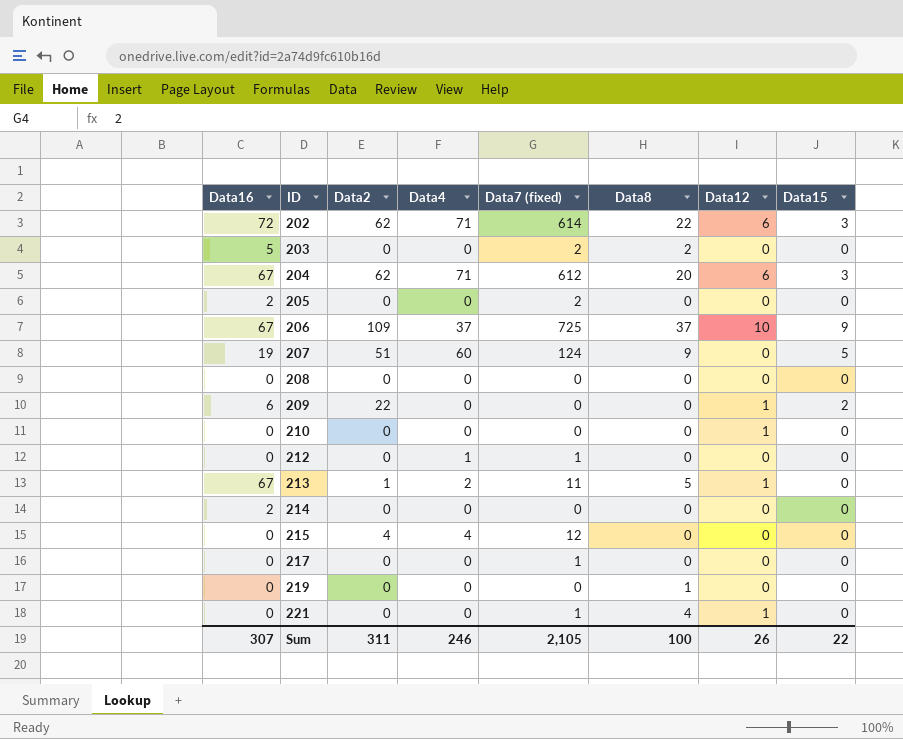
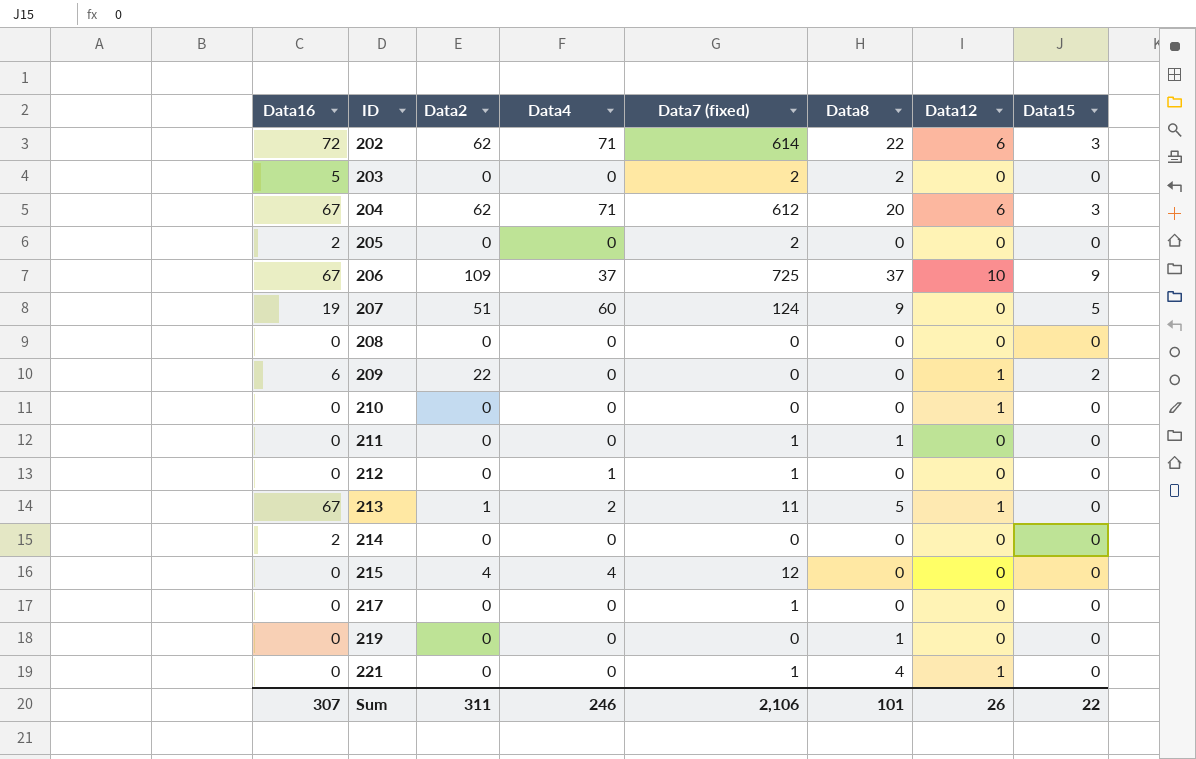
row 211: none -> 0 | 0 | 0 | 1 | 1 | 0 | 0
Sum | Data7 (fixed): 2,105 -> 2,106
Sum | Data8: 100 -> 101

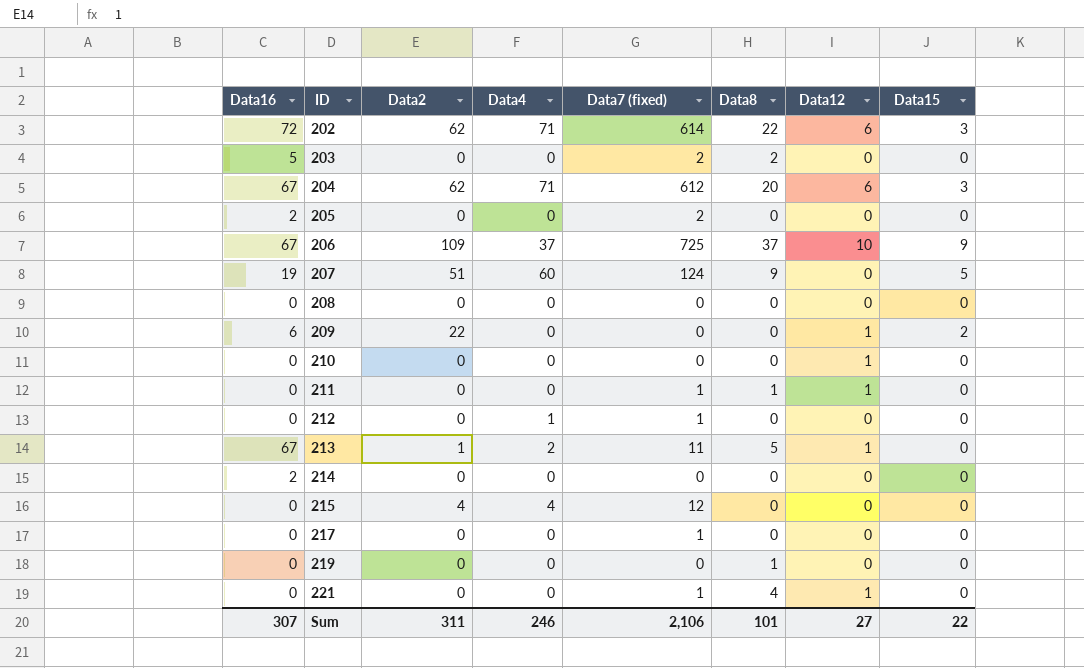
211 | Data12: 0 -> 1
Sum | Data12: 26 -> 27

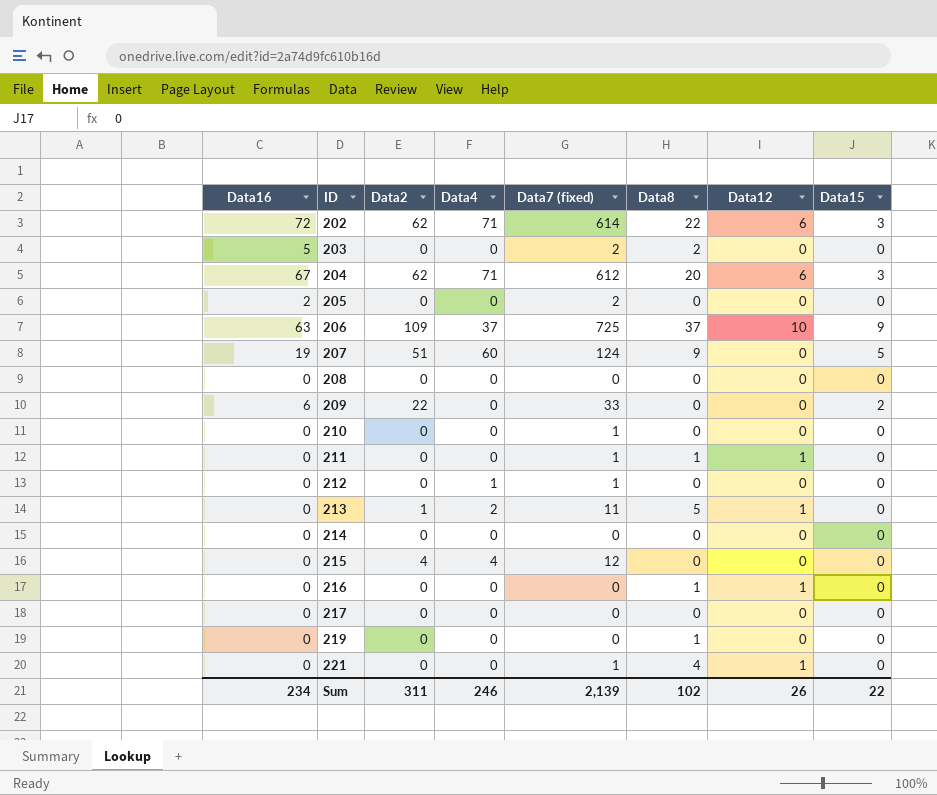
206 | Data16: 67 -> 63
209 | Data7 (fixed): 0 -> 33
209 | Data12: 1 -> 0
210 | Data7 (fixed): 0 -> 1
210 | Data12: 1 -> 0
213 | Data16: 67 -> 0
214 | Data16: 2 -> 0
row 216: none -> 0 | 0 | 0 | 0 | 1 | 1 | 0
217 | Data7 (fixed): 1 -> 0
Sum | Data16: 307 -> 234
Sum | Data7 (fixed): 2,106 -> 2,139
Sum | Data8: 101 -> 102
Sum | Data12: 27 -> 26

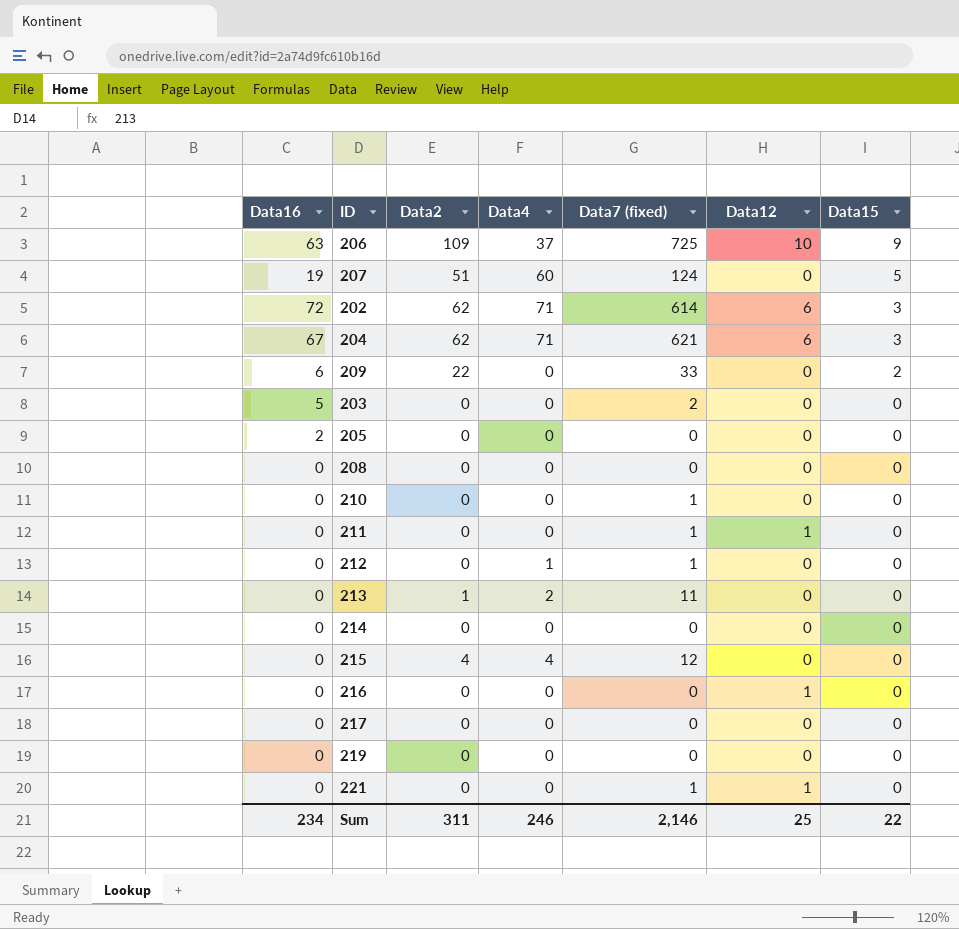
row order: ID ascending -> Data15 descending
column Data8 | position: 6 -> none
204 | Data7 (fixed): 612 -> 621
205 | Data7 (fixed): 2 -> 0
213 | Data12: 1 -> 0
Sum | Data7 (fixed): 2,139 -> 2,146
Sum | Data12: 26 -> 25

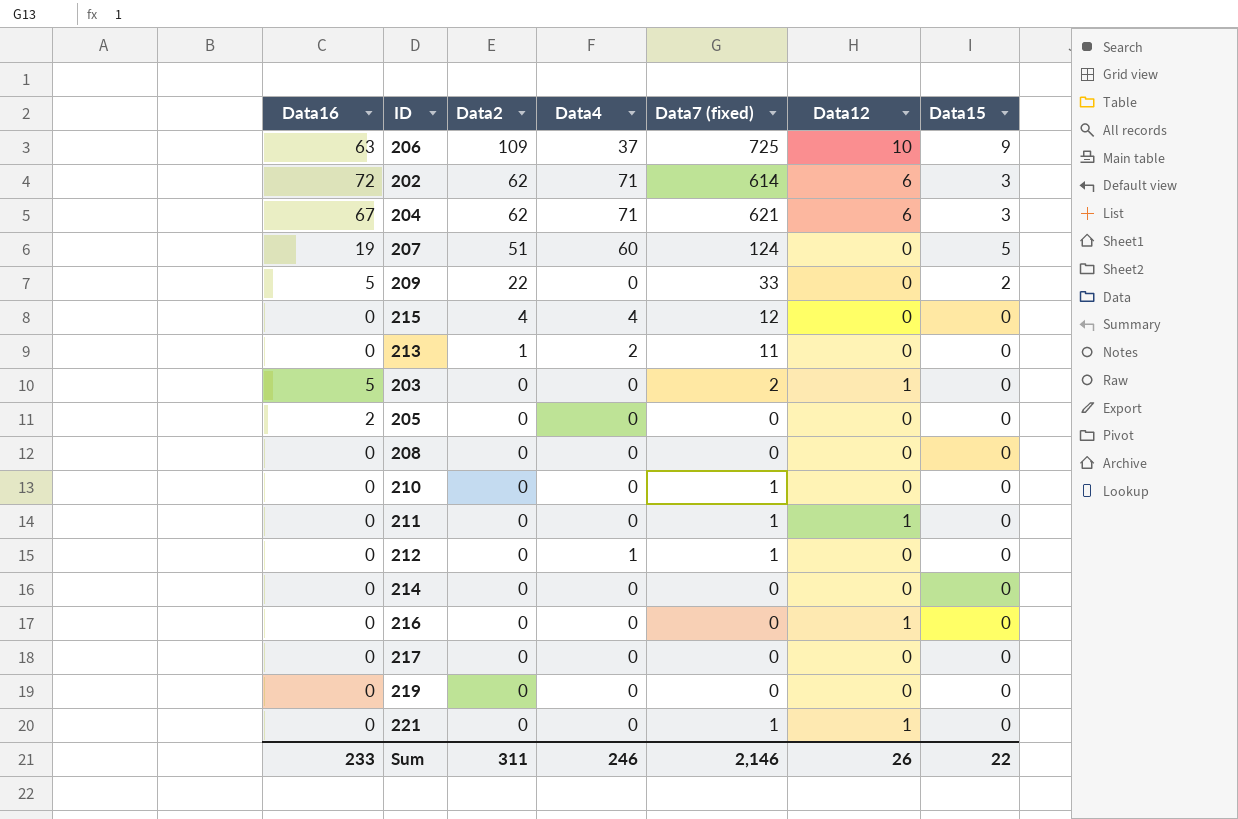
row order: Data15 descending -> Data2 descending
209 | Data16: 6 -> 5
203 | Data12: 0 -> 1
Sum | Data16: 234 -> 233
Sum | Data12: 25 -> 26

